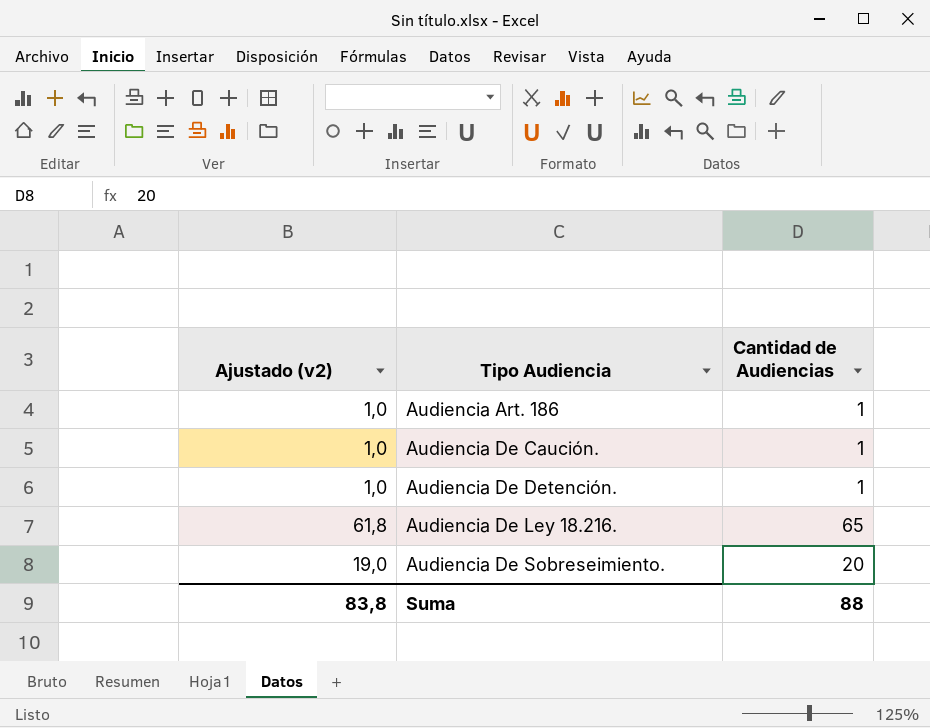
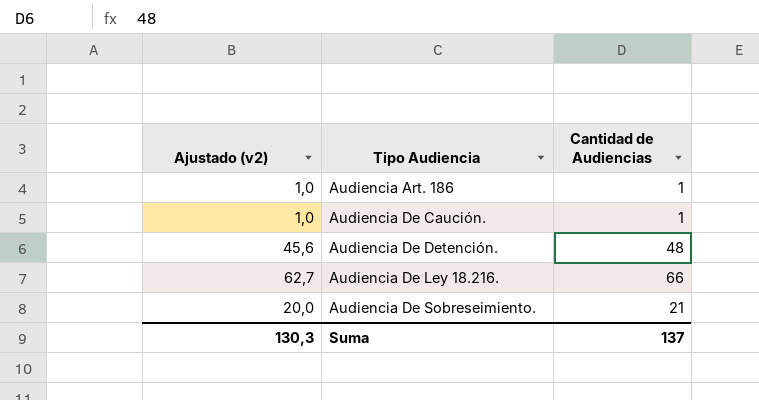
Audiencia De Detención. | Ajustado (v2): 1,0 -> 45,6
Audiencia De Detención. | Cantidad de Audiencias: 1 -> 48
Audiencia De Ley 18.216. | Ajustado (v2): 61,8 -> 62,7
Audiencia De Ley 18.216. | Cantidad de Audiencias: 65 -> 66
Audiencia De Sobreseimiento. | Ajustado (v2): 19,0 -> 20,0
Audiencia De Sobreseimiento. | Cantidad de Audiencias: 20 -> 21
Suma | Ajustado (v2): 83,8 -> 130,3
Suma | Cantidad de Audiencias: 88 -> 137

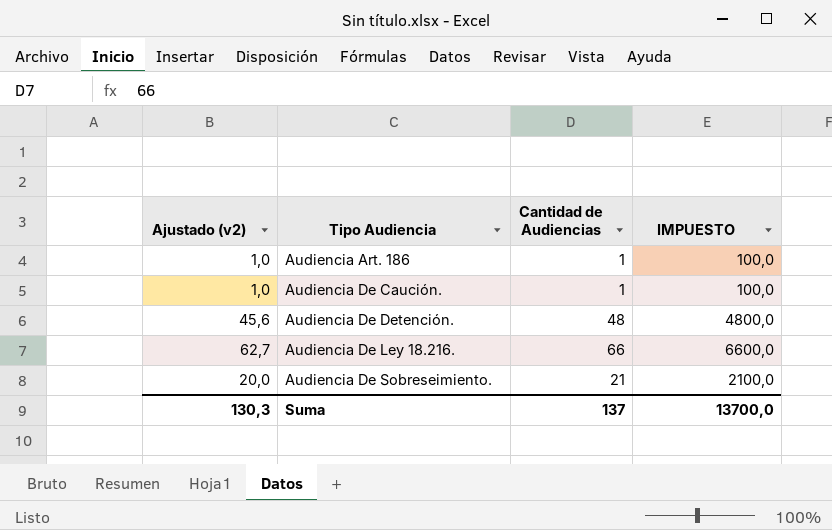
column IMPUESTO | formula: none -> [Cantidad de Audiencias] * 100

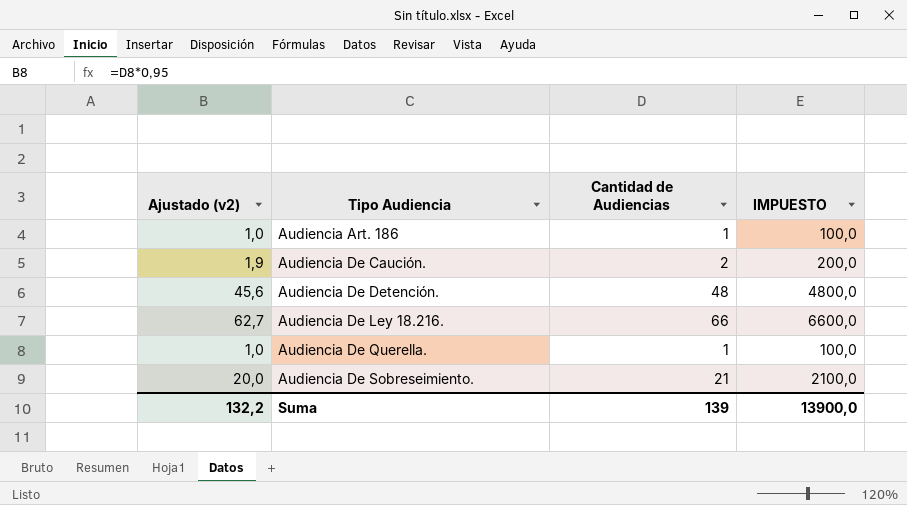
Audiencia De Caución. | Ajustado (v2): 1,0 -> 1,9
Audiencia De Caución. | Cantidad de Audiencias: 1 -> 2
Audiencia De Caución. | IMPUESTO: 100,0 -> 200,0
row Audiencia De Querella.: none -> 1,0 | 1 | 100,0
Suma | Ajustado (v2): 130,3 -> 132,2
Suma | Cantidad de Audiencias: 137 -> 139
Suma | IMPUESTO: 13700,0 -> 13900,0

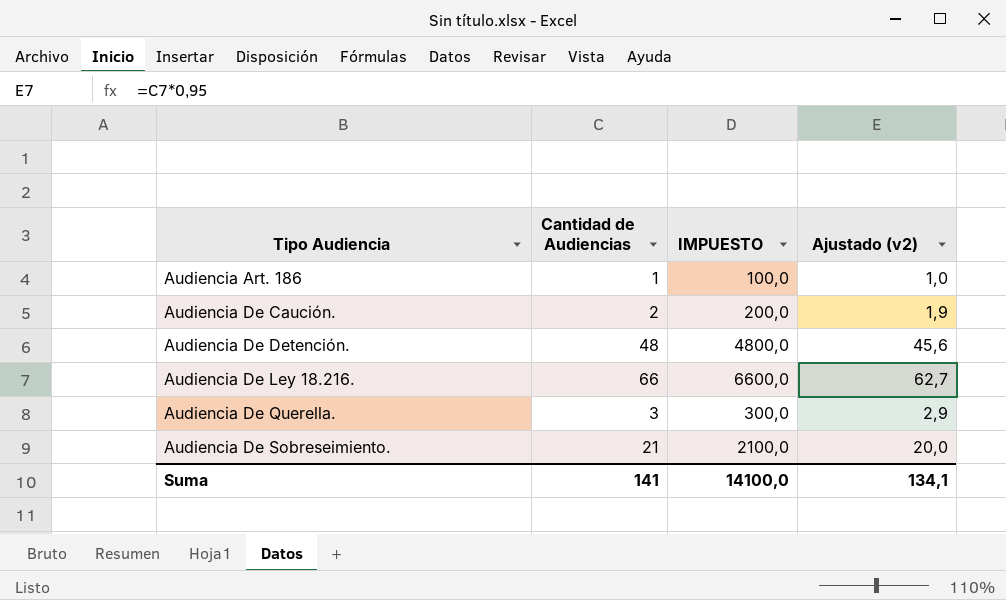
column Ajustado (v2) | position: 1 -> 4
Audiencia De Querella. | Cantidad de Audiencias: 1 -> 3
Audiencia De Querella. | IMPUESTO: 100,0 -> 300,0
Audiencia De Querella. | Ajustado (v2): 1,0 -> 2,9
Suma | Cantidad de Audiencias: 139 -> 141
Suma | IMPUESTO: 13900,0 -> 14100,0
Suma | Ajustado (v2): 132,2 -> 134,1

